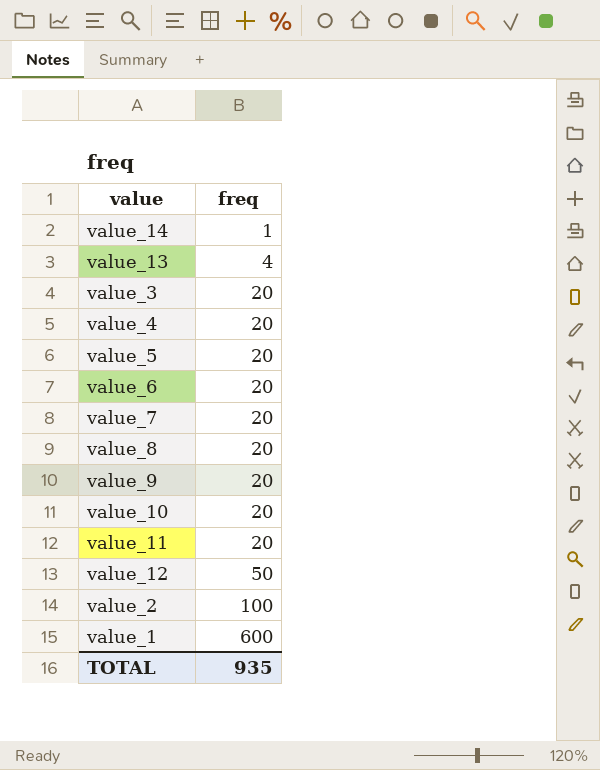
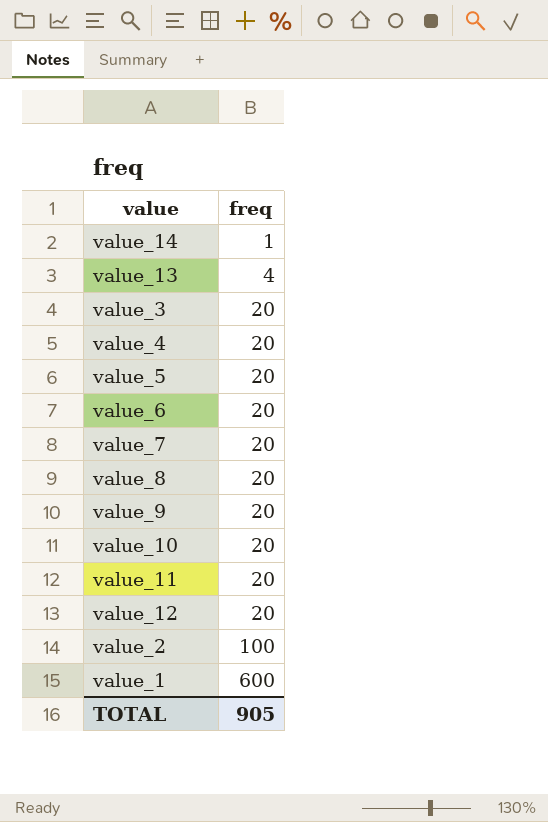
value_12 | freq: 50 -> 20
TOTAL | freq: 935 -> 905

